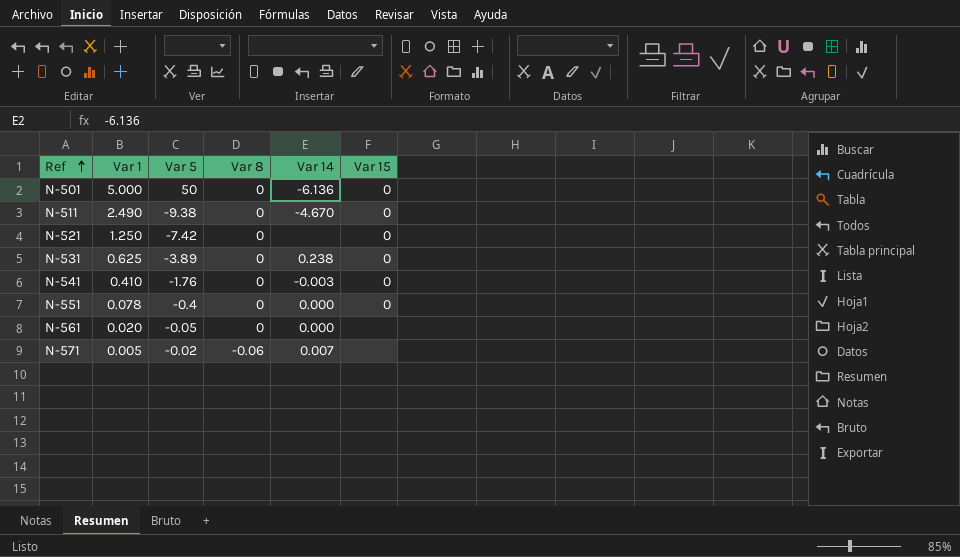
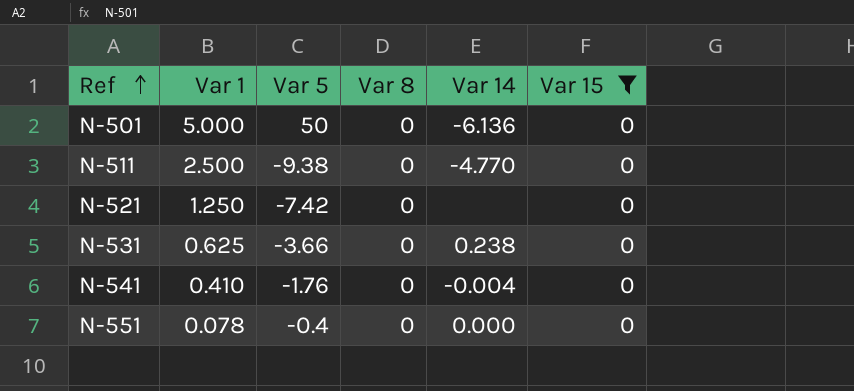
filter: none -> Var 15 = 0
N-511 | Var 1: 2.490 -> 2.500
N-511 | Var 14: -4.670 -> -4.770
N-531 | Var 5: -3.89 -> -3.66
N-541 | Var 14: -0.003 -> -0.004

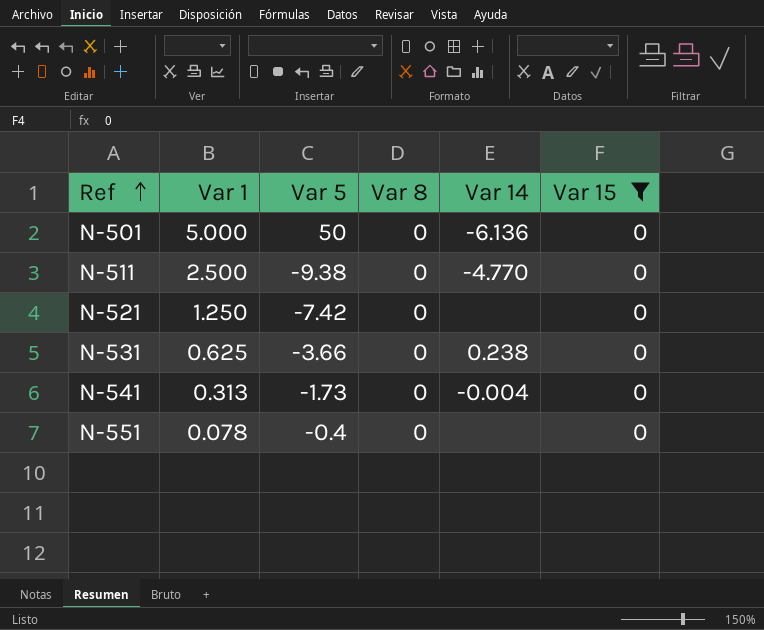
N-541 | Var 1: 0.410 -> 0.313
N-541 | Var 5: -1.76 -> -1.73
N-551 | Var 14: 0.000 -> none

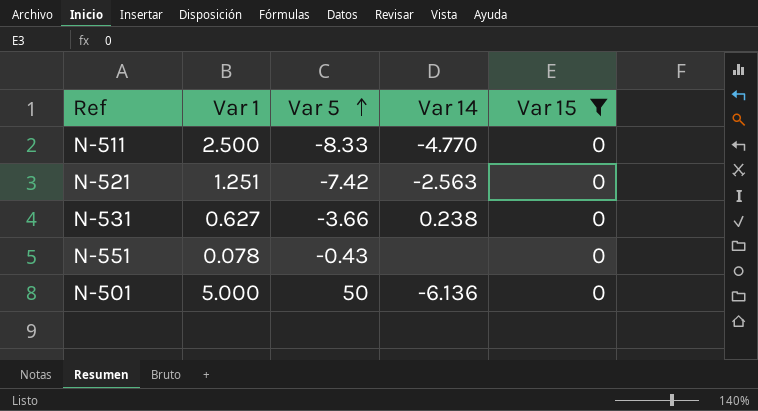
row order: Ref ascending -> Var 5 ascending
column Var 8 | position: 4 -> none
row N-541: 0.313 | -1.73 | 0 | -0.004 | 0 -> none
N-511 | Var 5: -9.38 -> -8.33
N-521 | Var 1: 1.250 -> 1.251
N-521 | Var 14: none -> -2.563
N-531 | Var 1: 0.625 -> 0.627
N-551 | Var 5: -0.4 -> -0.43

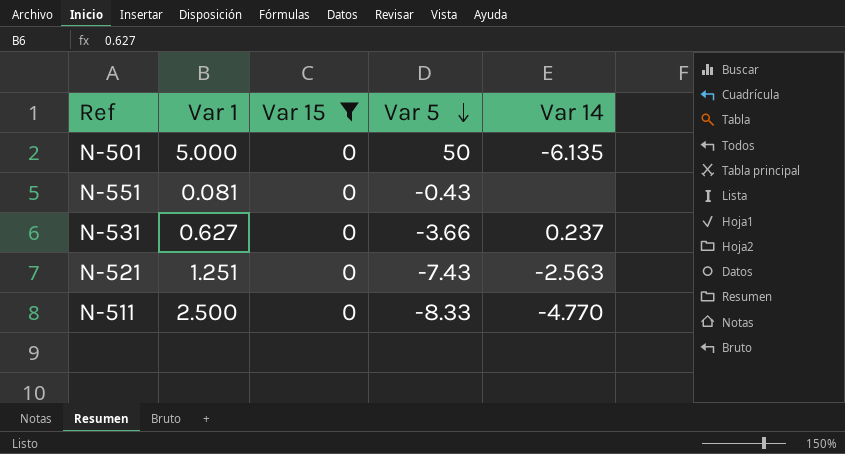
row order: Var 5 ascending -> Var 5 descending
column Var 15 | position: 5 -> 3
N-501 | Var 14: -6.136 -> -6.135
N-551 | Var 1: 0.078 -> 0.081
N-531 | Var 14: 0.238 -> 0.237
N-521 | Var 5: -7.42 -> -7.43

